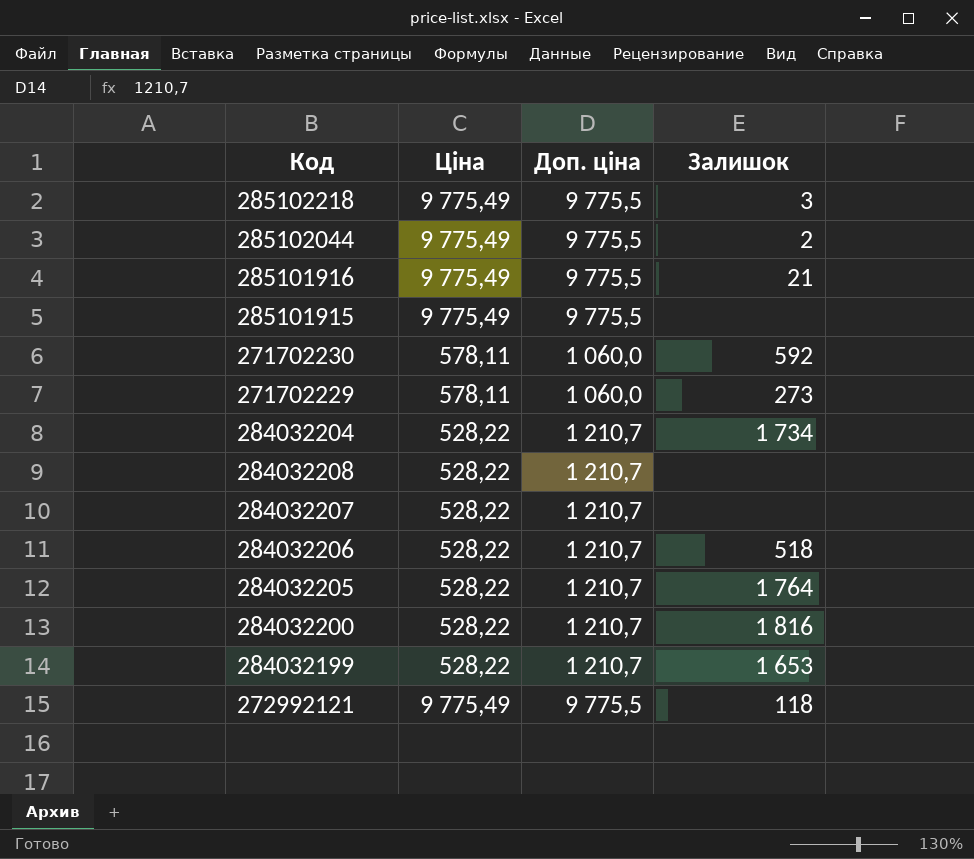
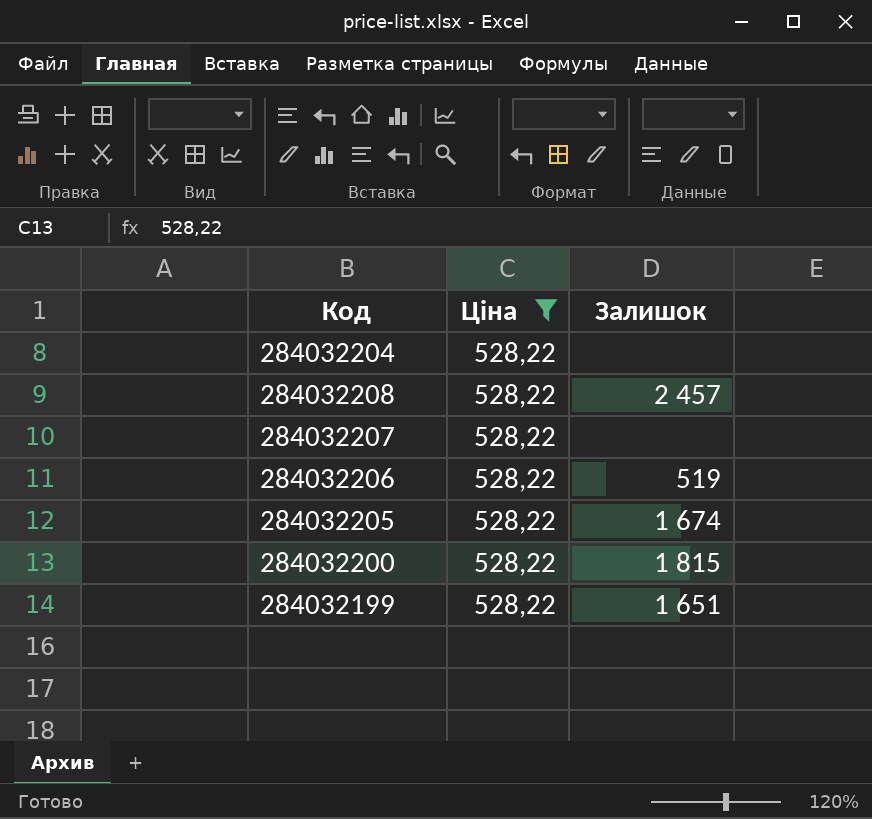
filter: none -> Ціна = 528,22
column Доп. ціна | position: 3 -> none
284032204 | Залишок: 1 734 -> none
284032208 | Залишок: none -> 2 457
284032206 | Залишок: 518 -> 519
284032205 | Залишок: 1 764 -> 1 674
284032200 | Залишок: 1 816 -> 1 815
284032199 | Залишок: 1 653 -> 1 651

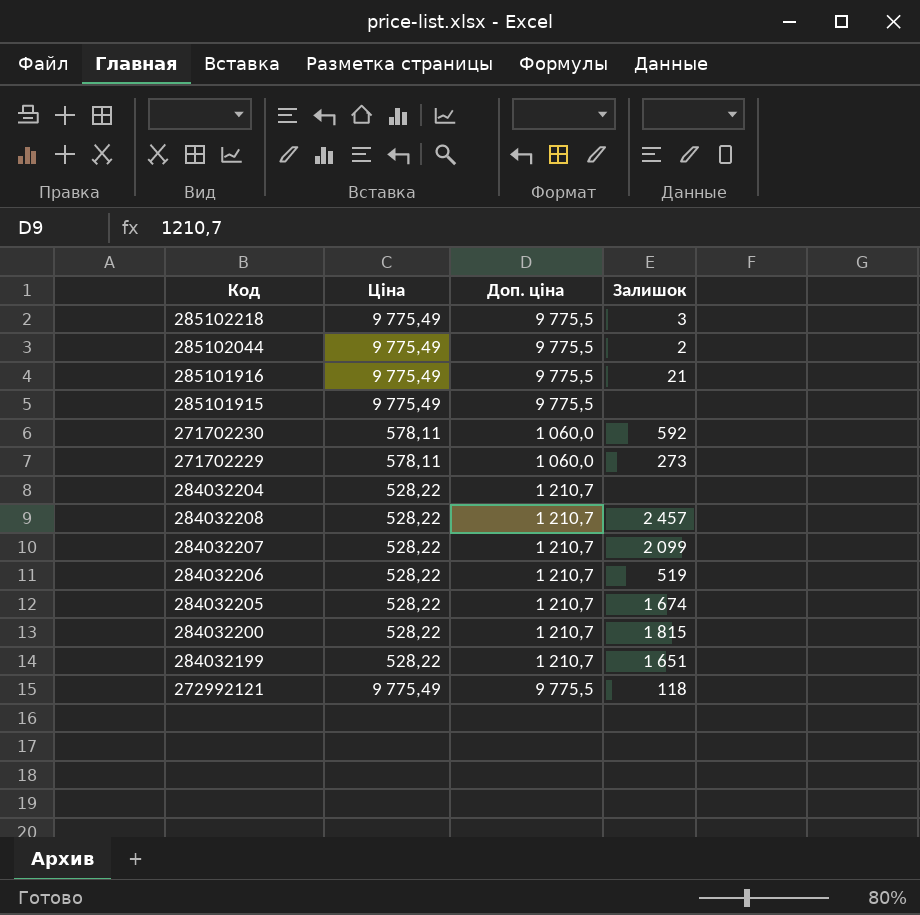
filter: Ціна = 528,22 -> none
column Доп. ціна | position: none -> 3
284032207 | Залишок: none -> 2 099

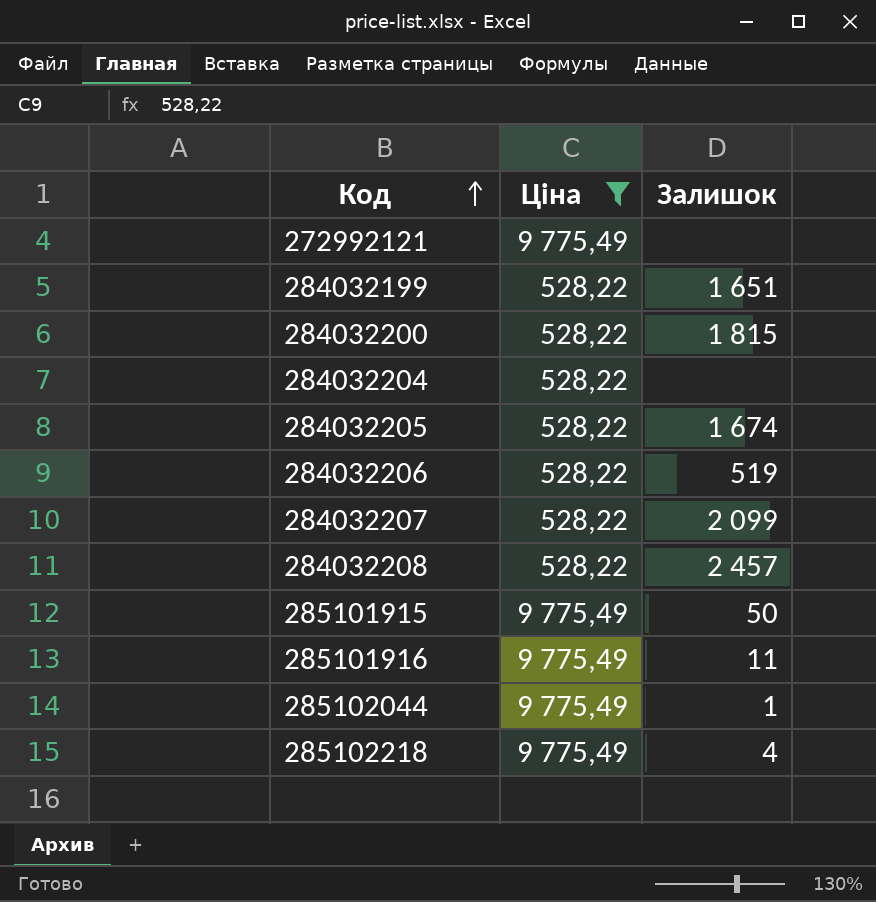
filter: none -> Ціна != 578,11
row order: none -> Код ascending
column Доп. ціна | position: 3 -> none
272992121 | Залишок: 118 -> none
285101915 | Залишок: none -> 50
285101916 | Залишок: 21 -> 11
285102044 | Залишок: 2 -> 1
285102218 | Залишок: 3 -> 4

